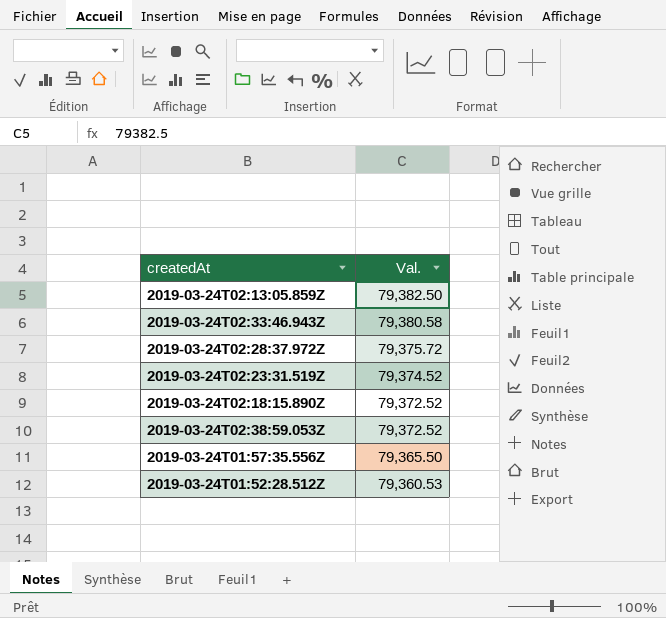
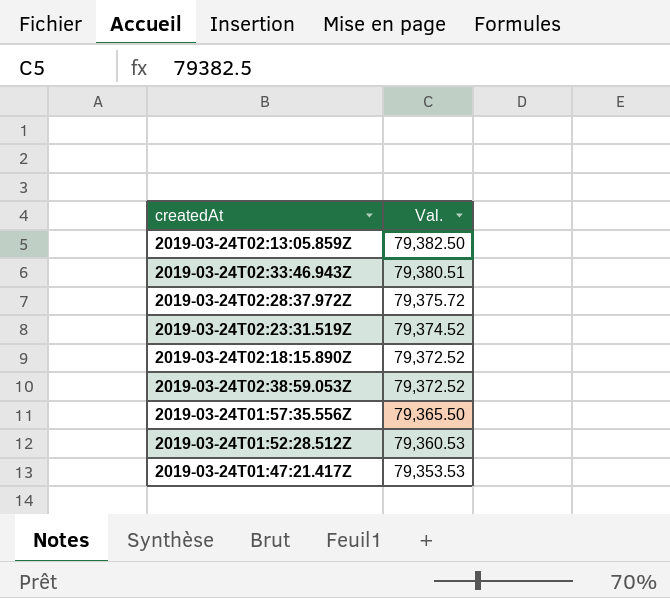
2019-03-24T02:33:46.943Z | Val.: 79,380.58 -> 79,380.51
row 2019-03-24T01:47:21.417Z: none -> 79,353.53

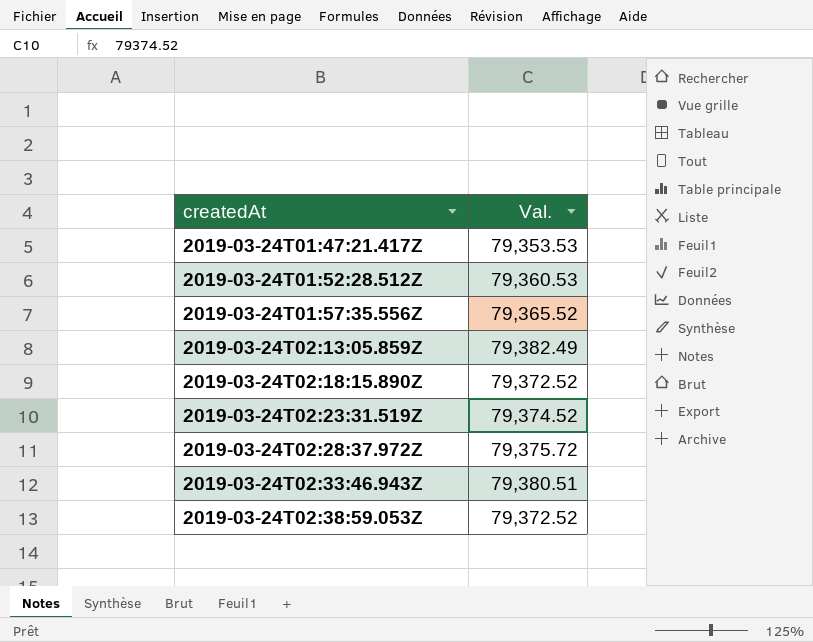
row order: Val. descending -> createdAt ascending
2019-03-24T01:57:35.556Z | Val.: 79,365.50 -> 79,365.52
2019-03-24T02:13:05.859Z | Val.: 79,382.50 -> 79,382.49

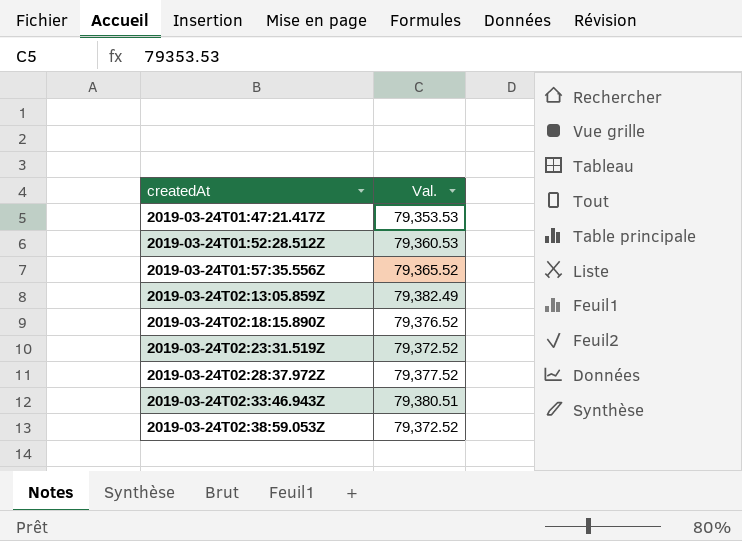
2019-03-24T02:18:15.890Z | Val.: 79,372.52 -> 79,376.52
2019-03-24T02:23:31.519Z | Val.: 79,374.52 -> 79,372.52
2019-03-24T02:28:37.972Z | Val.: 79,375.72 -> 79,377.52

